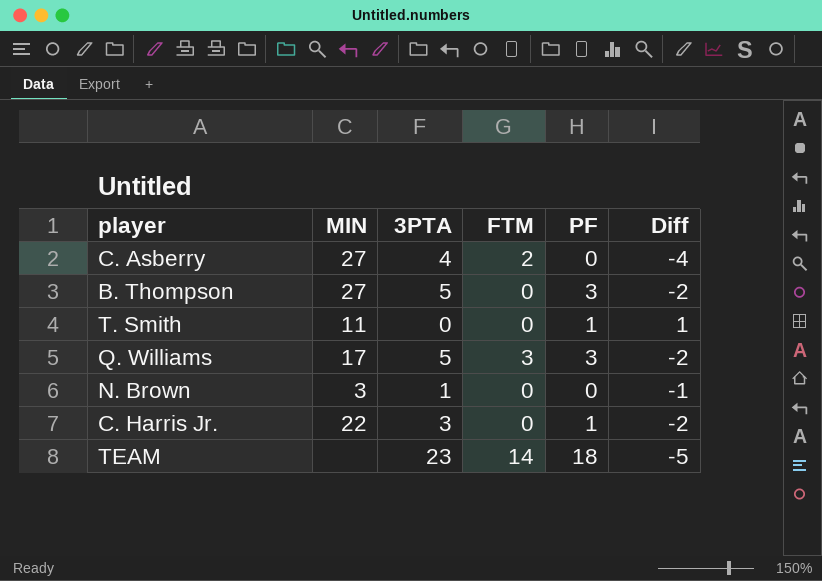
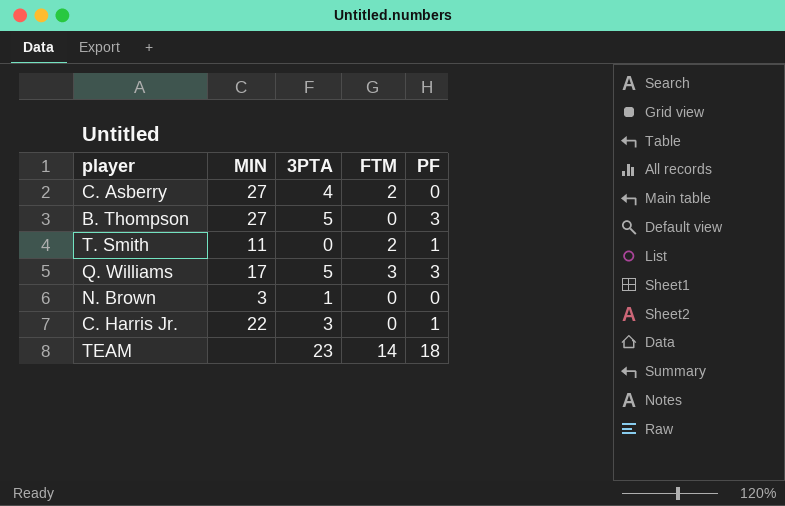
column Diff | formula: [PF] - [3PTA] -> none
T. Smith | FTM: 0 -> 2

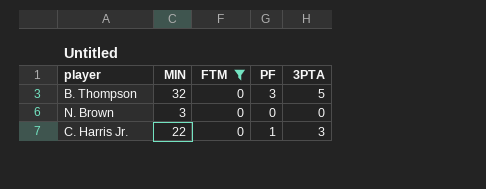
filter: none -> FTM = 0
column 3PTA | position: 3 -> 5
B. Thompson | MIN: 27 -> 32
N. Brown | 3PTA: 1 -> 0

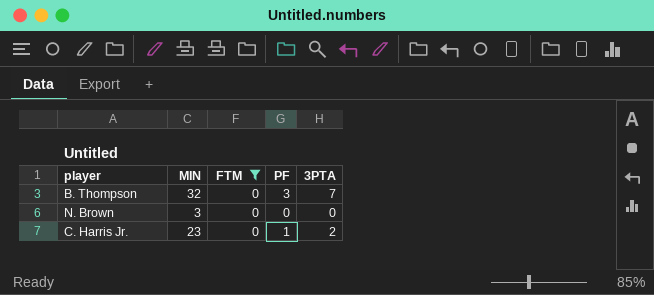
B. Thompson | 3PTA: 5 -> 7
C. Harris Jr. | MIN: 22 -> 23
C. Harris Jr. | 3PTA: 3 -> 2

